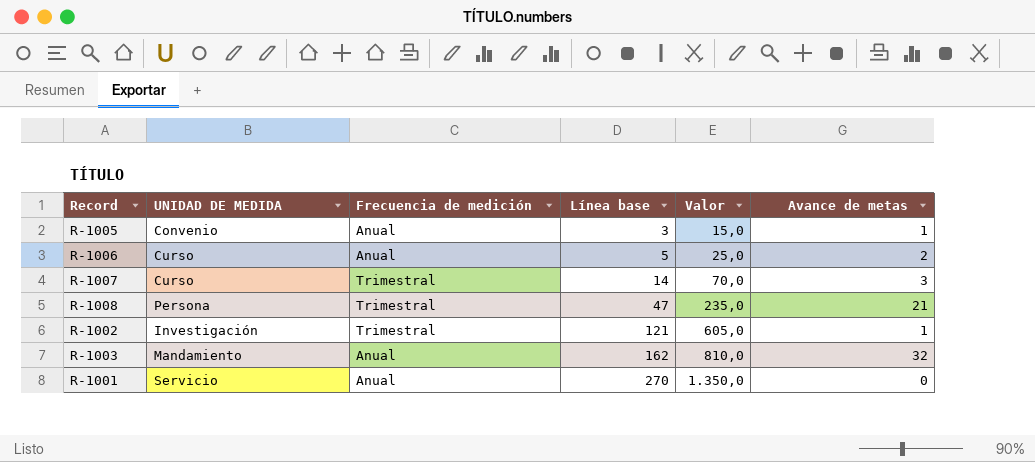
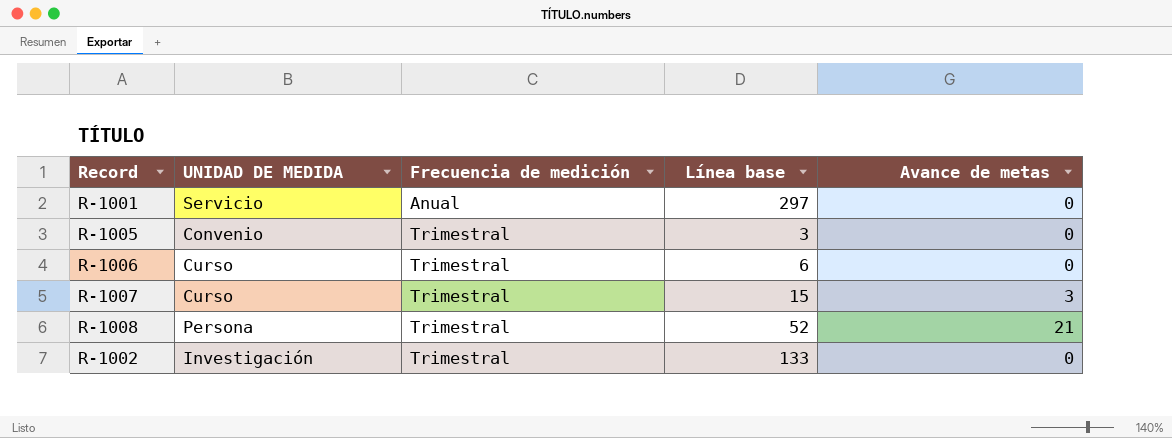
row order: Línea base ascending -> Frecuencia de medición ascending
column Valor | formula: [Línea base] * 5 -> none
row R-1003: Mandamiento | Anual | 162 | 810,0 | 32 -> none
R-1001 | Línea base: 270 -> 297
R-1005 | Frecuencia de medición: Anual -> Trimestral
R-1005 | Avance de metas: 1 -> 0
R-1006 | Frecuencia de medición: Anual -> Trimestral
R-1006 | Línea base: 5 -> 6
R-1006 | Avance de metas: 2 -> 0
R-1007 | Línea base: 14 -> 15
R-1008 | Línea base: 47 -> 52
R-1002 | Línea base: 121 -> 133
R-1002 | Avance de metas: 1 -> 0

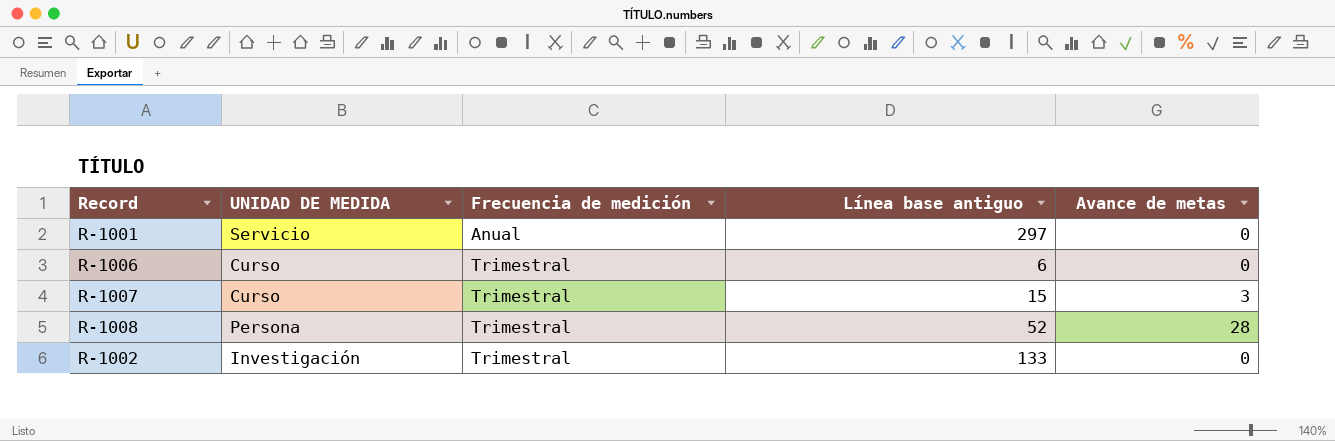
column name: Línea base -> Línea base antiguo
row R-1005: Convenio | Trimestral | 3 | 0 -> none
R-1008 | Avance de metas: 21 -> 28

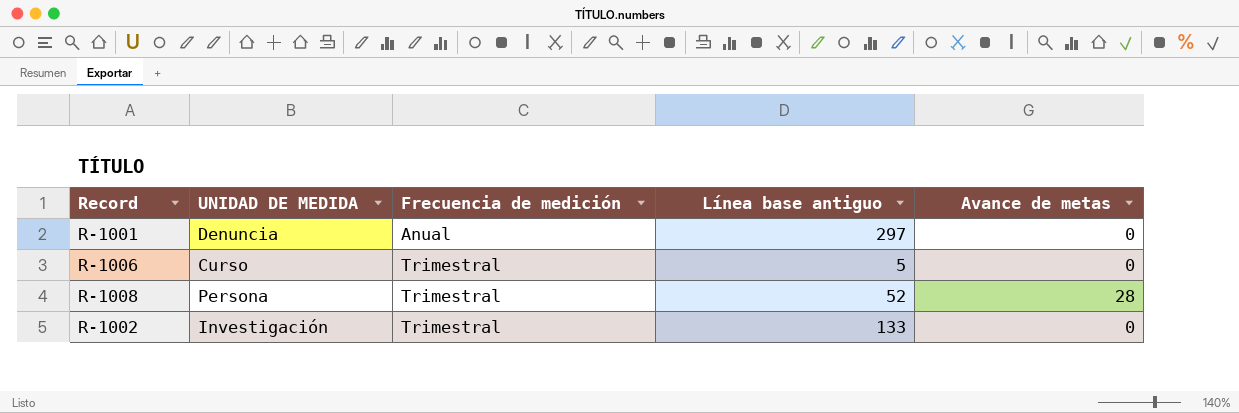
row R-1007: Curso | Trimestral | 15 | 3 -> none
R-1001 | UNIDAD DE MEDIDA: Servicio -> Denuncia
R-1006 | Línea base antiguo: 6 -> 5

